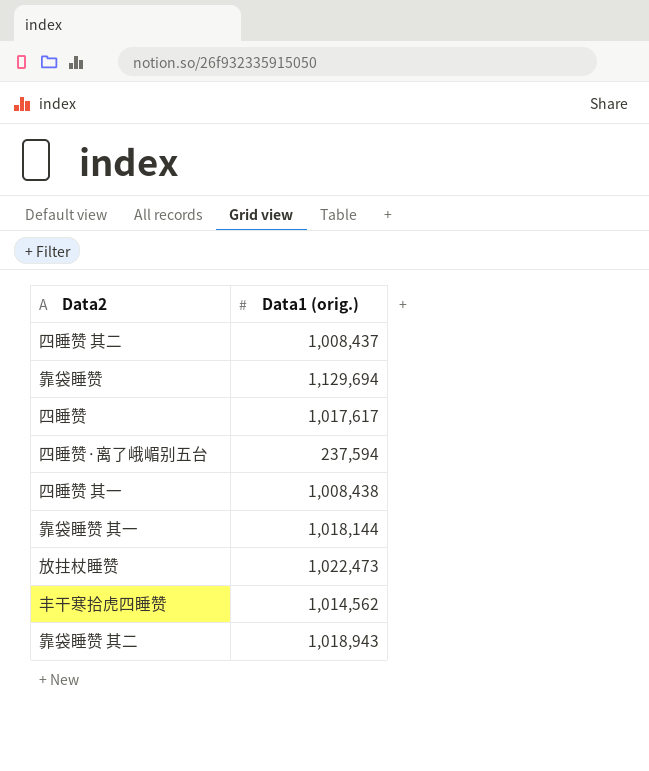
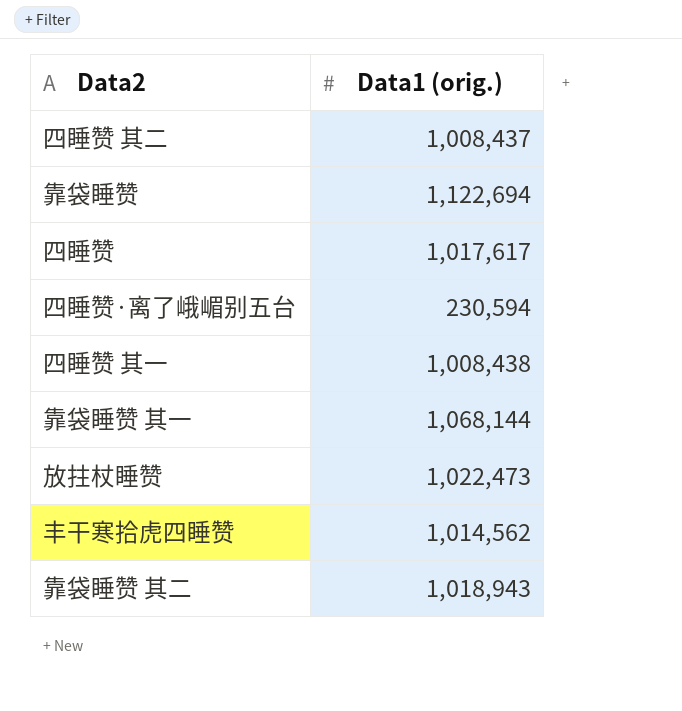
靠袋睡赞 | Data1 (orig.): 1,129,694 -> 1,122,694
四睡赞·离了峨嵋别五台 | Data1 (orig.): 237,594 -> 230,594
靠袋睡赞 其一 | Data1 (orig.): 1,018,144 -> 1,068,144

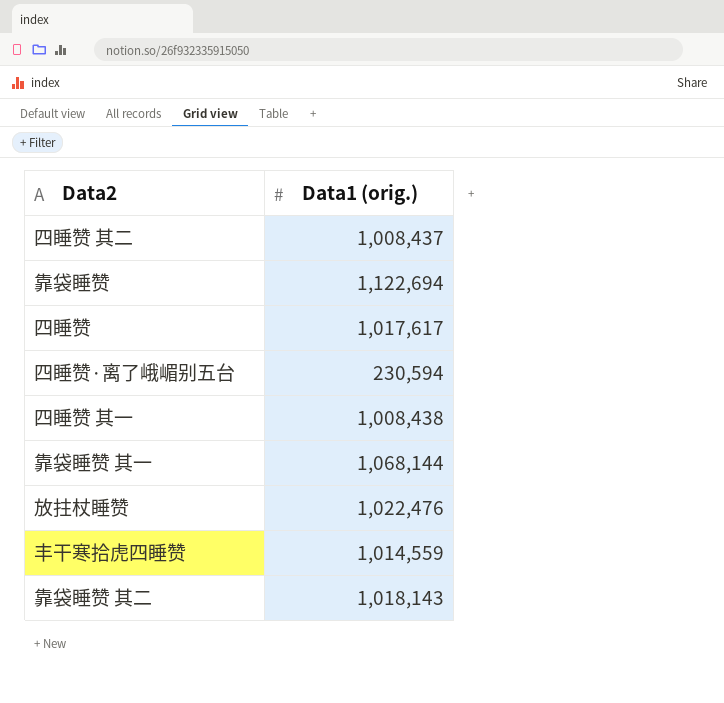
放拄杖睡赞 | Data1 (orig.): 1,022,473 -> 1,022,476
丰干寒拾虎四睡赞 | Data1 (orig.): 1,014,562 -> 1,014,559
靠袋睡赞 其二 | Data1 (orig.): 1,018,943 -> 1,018,143

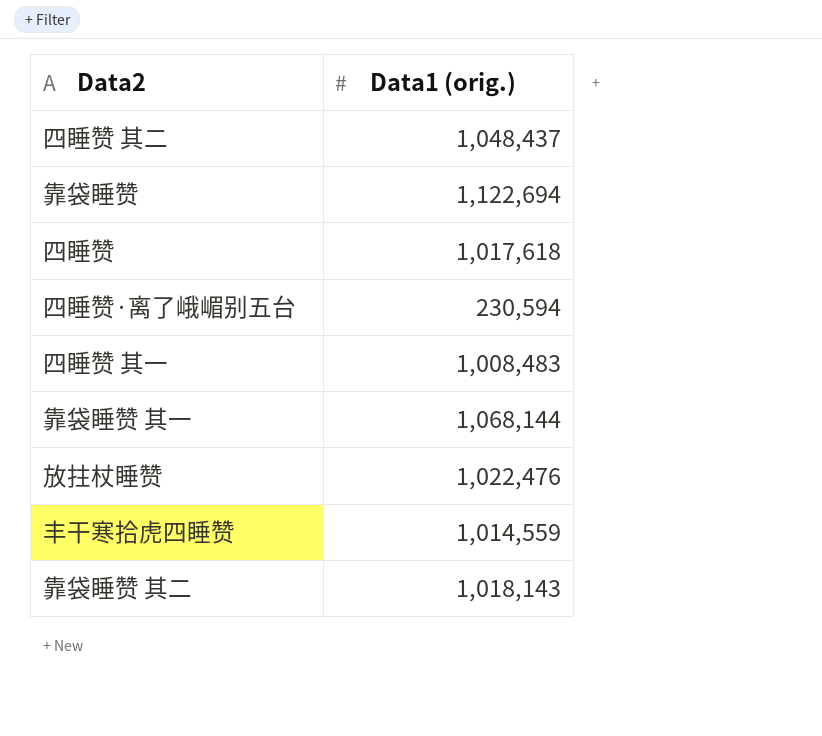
四睡赞 其二 | Data1 (orig.): 1,008,437 -> 1,048,437
四睡赞 | Data1 (orig.): 1,017,617 -> 1,017,618
四睡赞 其一 | Data1 (orig.): 1,008,438 -> 1,008,483

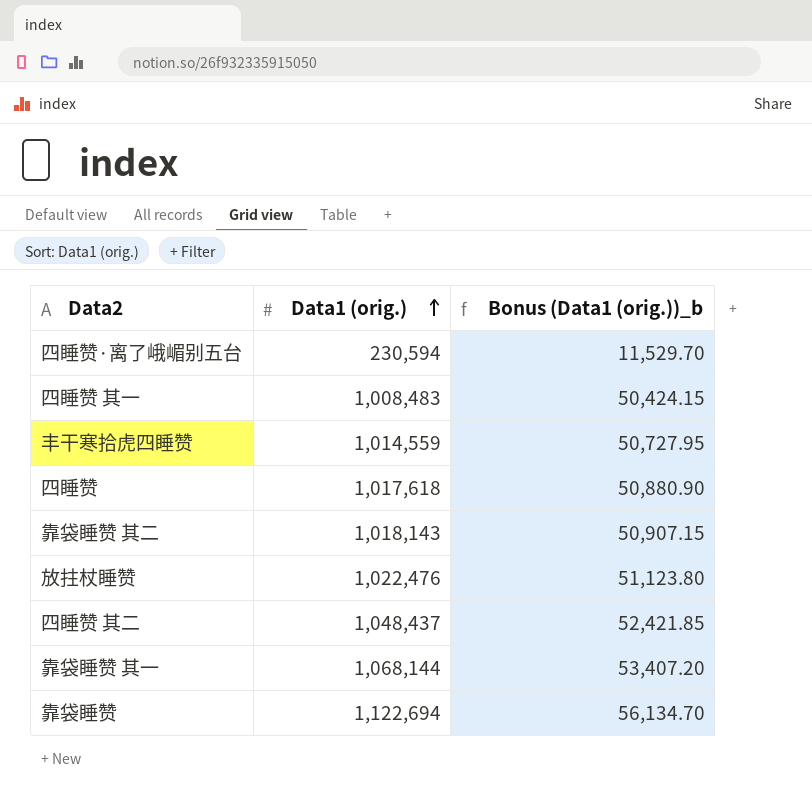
row order: none -> Data1 (orig.) ascending
column Bonus (Data1 (orig.))_b | formula: none -> [Data1 (orig.)] * 0.05

